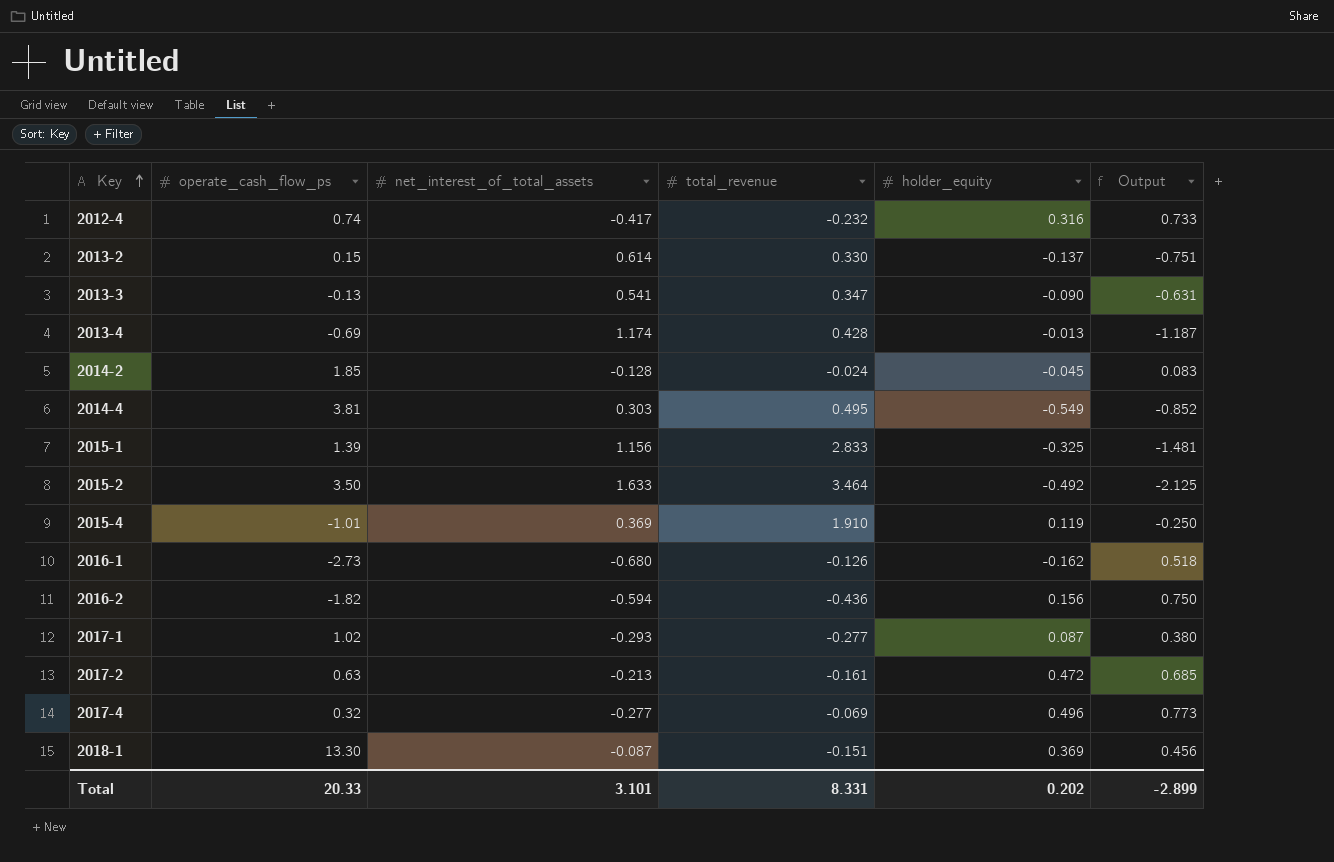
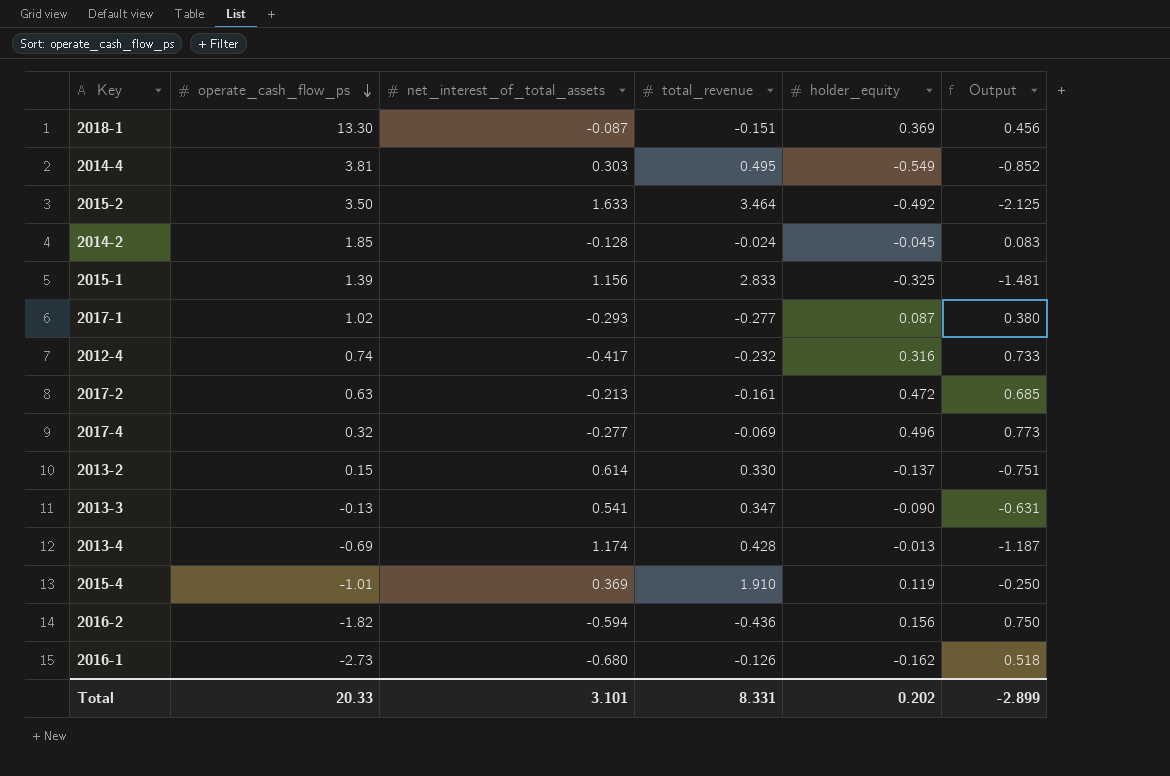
row order: Key ascending -> operate_cash_flow_ps descending

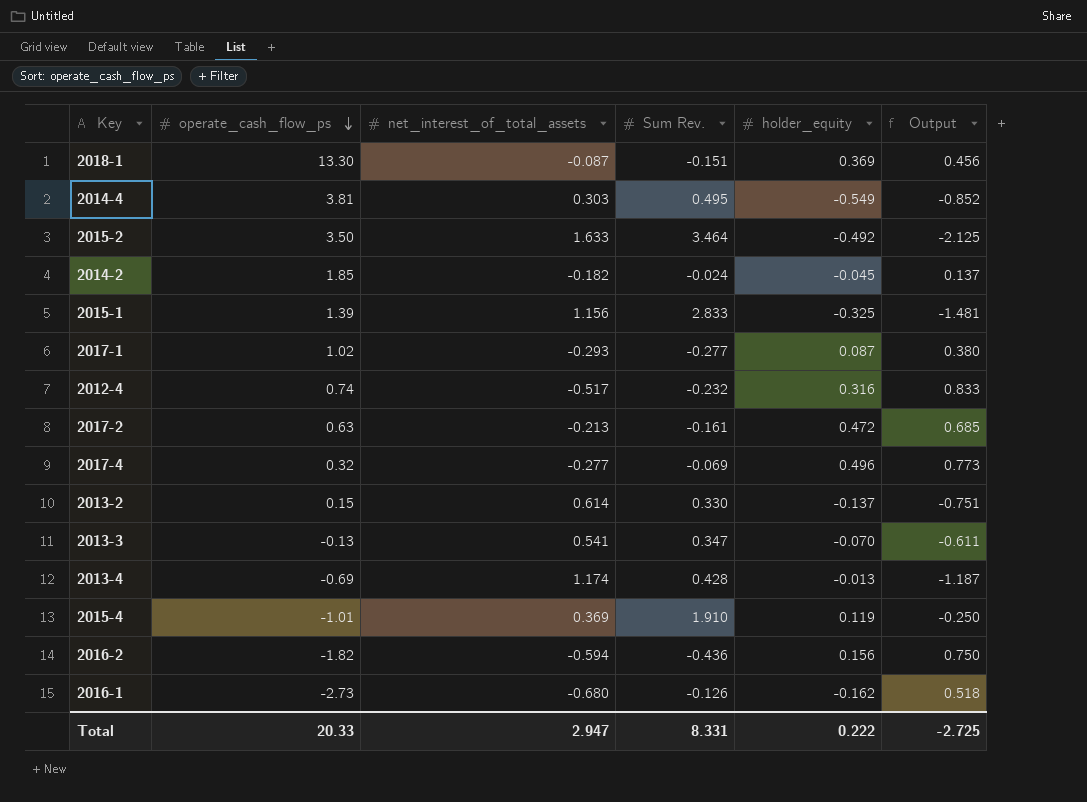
column name: total_revenue -> Sum Rev.
2014-2 | net_interest_of_total_assets: -0.128 -> -0.182
2014-2 | Output: 0.083 -> 0.137
2012-4 | net_interest_of_total_assets: -0.417 -> -0.517
2012-4 | Output: 0.733 -> 0.833
2013-3 | holder_equity: -0.090 -> -0.070
2013-3 | Output: -0.631 -> -0.611
Total | net_interest_of_total_assets: 3.101 -> 2.947
Total | holder_equity: 0.202 -> 0.222
Total | Output: -2.899 -> -2.725

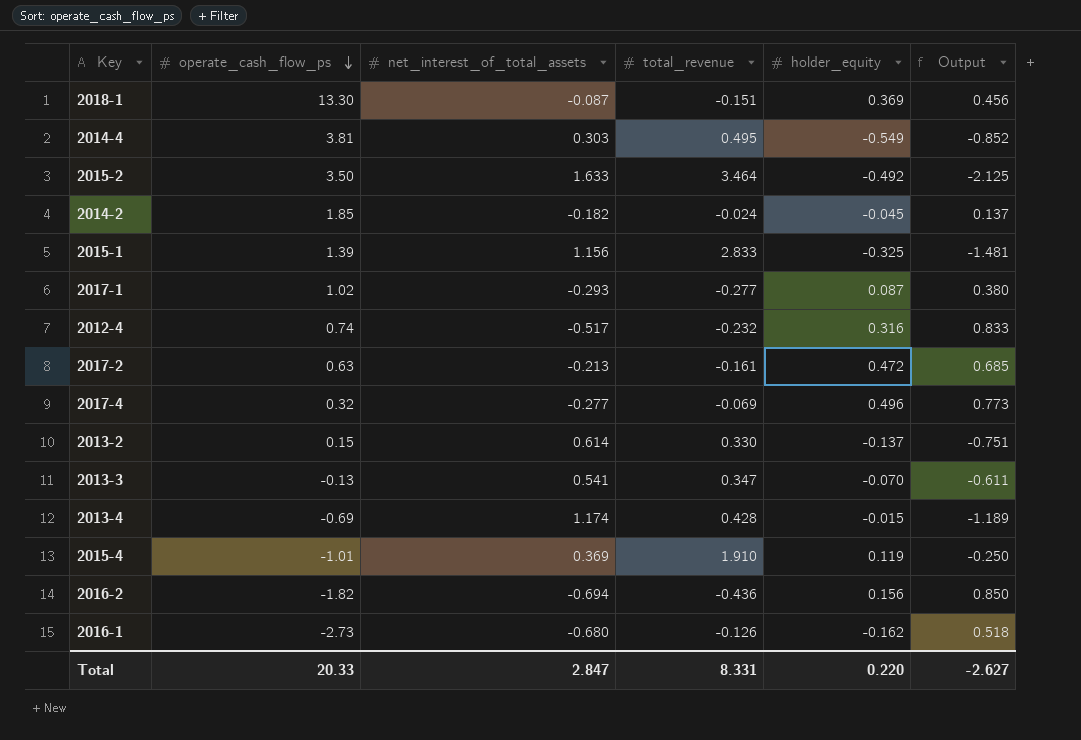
column name: Sum Rev. -> total_revenue
2013-4 | holder_equity: -0.013 -> -0.015
2013-4 | Output: -1.187 -> -1.189
2016-2 | net_interest_of_total_assets: -0.594 -> -0.694
2016-2 | Output: 0.750 -> 0.850
Total | net_interest_of_total_assets: 2.947 -> 2.847
Total | holder_equity: 0.222 -> 0.220
Total | Output: -2.725 -> -2.627

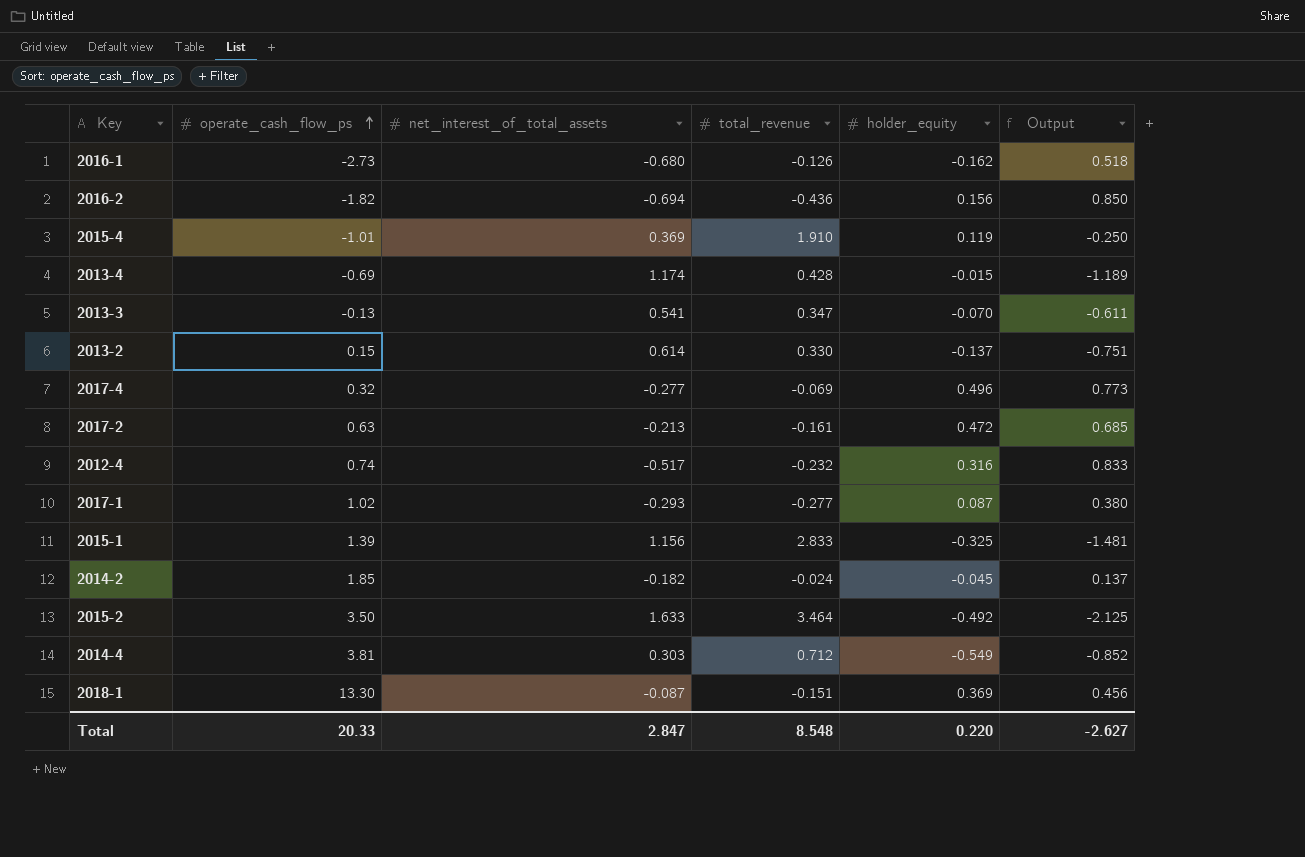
row order: operate_cash_flow_ps descending -> operate_cash_flow_ps ascending
2014-4 | total_revenue: 0.495 -> 0.712
Total | total_revenue: 8.331 -> 8.548

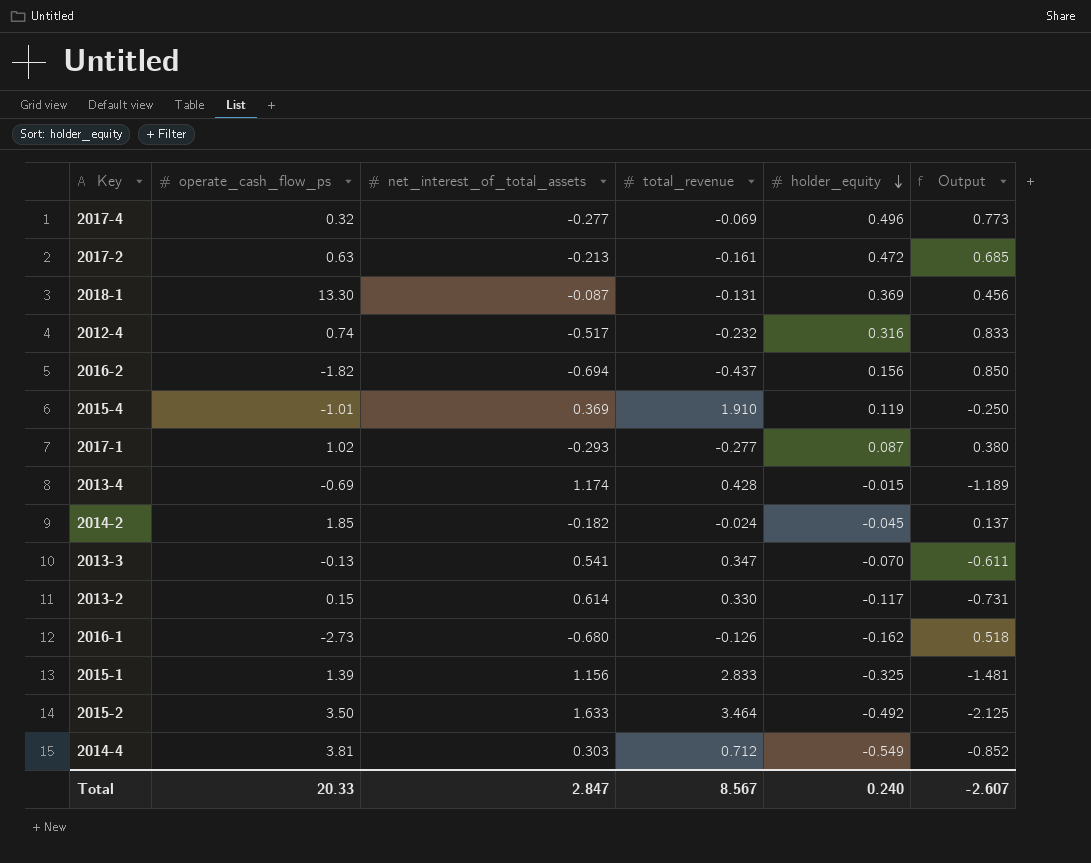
row order: operate_cash_flow_ps ascending -> holder_equity descending
2018-1 | total_revenue: -0.151 -> -0.131
2016-2 | total_revenue: -0.436 -> -0.437
2013-2 | holder_equity: -0.137 -> -0.117
2013-2 | Output: -0.751 -> -0.731
Total | total_revenue: 8.548 -> 8.567
Total | holder_equity: 0.220 -> 0.240
Total | Output: -2.627 -> -2.607

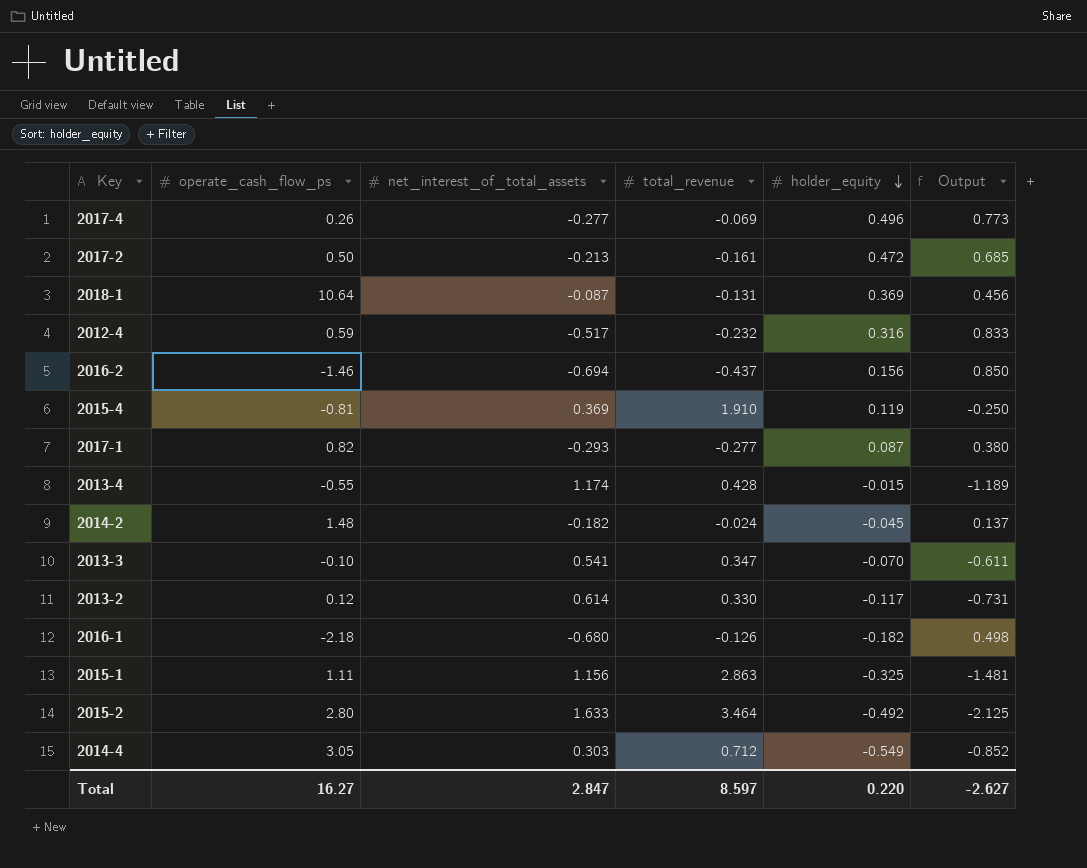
2017-4 | operate_cash_flow_ps: 0.32 -> 0.26
2017-2 | operate_cash_flow_ps: 0.63 -> 0.50
2018-1 | operate_cash_flow_ps: 13.30 -> 10.64
2012-4 | operate_cash_flow_ps: 0.74 -> 0.59
2016-2 | operate_cash_flow_ps: -1.82 -> -1.46
2015-4 | operate_cash_flow_ps: -1.01 -> -0.81
2017-1 | operate_cash_flow_ps: 1.02 -> 0.82
2013-4 | operate_cash_flow_ps: -0.69 -> -0.55
2014-2 | operate_cash_flow_ps: 1.85 -> 1.48
2013-3 | operate_cash_flow_ps: -0.13 -> -0.10
2013-2 | operate_cash_flow_ps: 0.15 -> 0.12
2016-1 | operate_cash_flow_ps: -2.73 -> -2.18
2016-1 | holder_equity: -0.162 -> -0.182
2016-1 | Output: 0.518 -> 0.498
2015-1 | operate_cash_flow_ps: 1.39 -> 1.11
2015-1 | total_revenue: 2.833 -> 2.863
2015-2 | operate_cash_flow_ps: 3.50 -> 2.80
2014-4 | operate_cash_flow_ps: 3.81 -> 3.05
Total | operate_cash_flow_ps: 20.33 -> 16.27
Total | total_revenue: 8.567 -> 8.597
Total | holder_equity: 0.240 -> 0.220
Total | Output: -2.607 -> -2.627

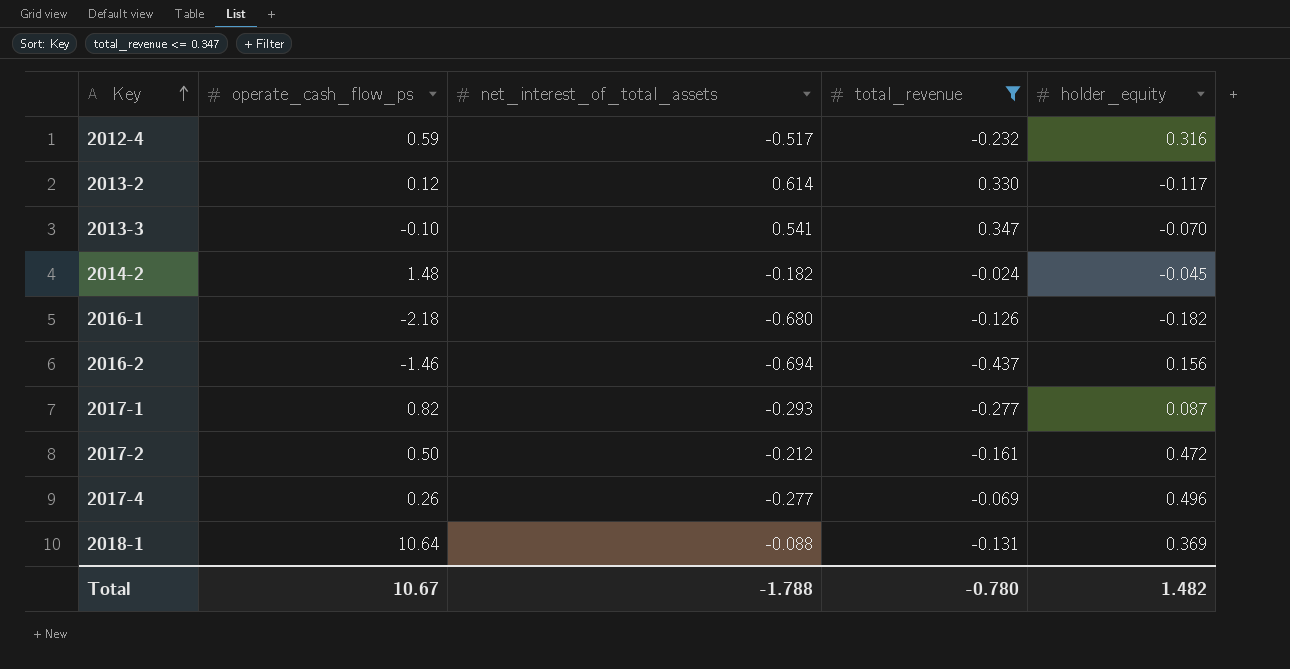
filter: none -> total_revenue <= 0.347
row order: holder_equity descending -> Key ascending
column Output | formula: [holder_equity] - [net_interest_of_total_assets] -> none
2017-2 | net_interest_of_total_assets: -0.213 -> -0.212
2018-1 | net_interest_of_total_assets: -0.087 -> -0.088
Total | operate_cash_flow_ps: 16.27 -> 10.67
Total | net_interest_of_total_assets: 2.847 -> -1.788
Total | total_revenue: 8.597 -> -0.780
Total | holder_equity: 0.220 -> 1.482

